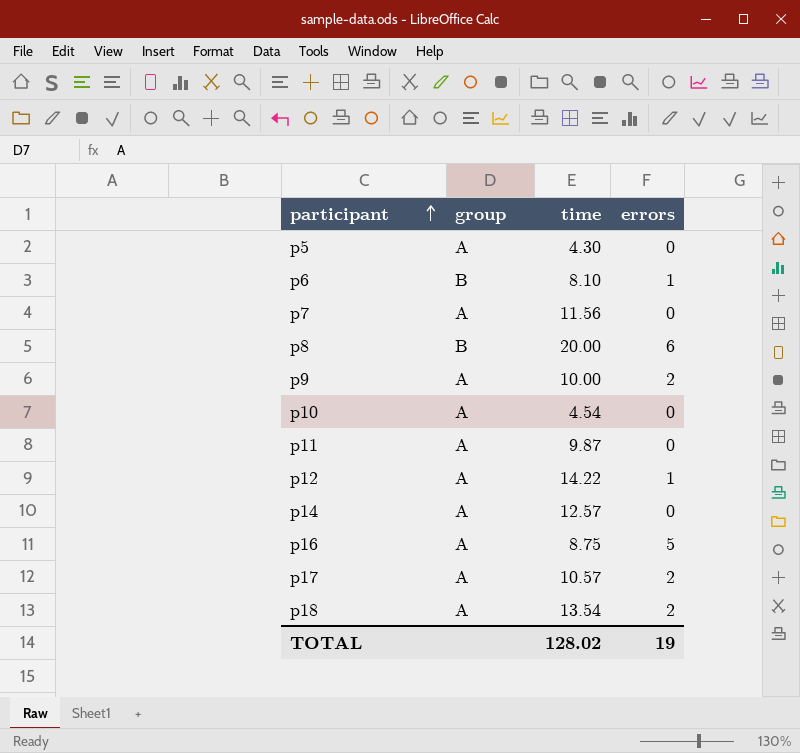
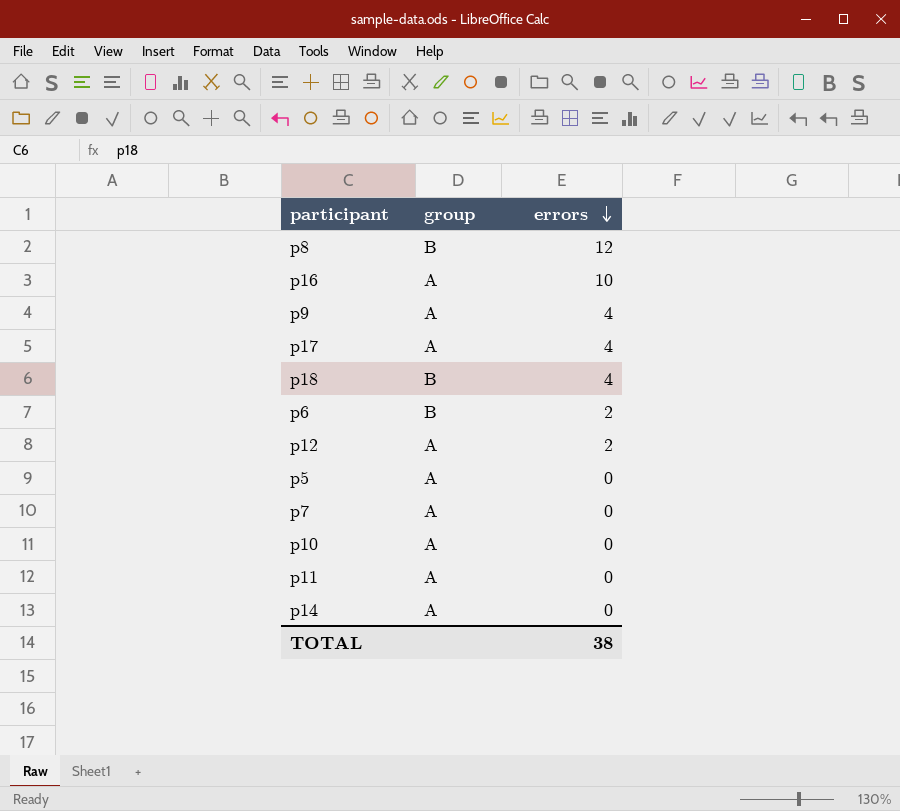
row order: participant ascending -> errors descending
column time | position: 3 -> none
p8 | errors: 6 -> 12
p16 | errors: 5 -> 10
p9 | errors: 2 -> 4
p17 | errors: 2 -> 4
p18 | group: A -> B
p18 | errors: 2 -> 4
p6 | errors: 1 -> 2
p12 | errors: 1 -> 2
TOTAL | errors: 19 -> 38

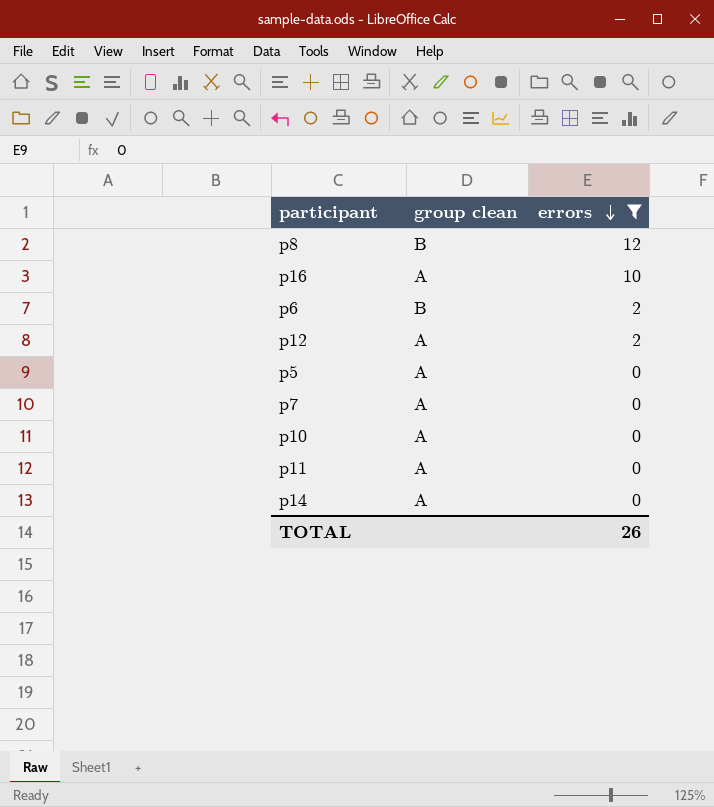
filter: none -> errors != 4
column name: group -> group clean
TOTAL | errors: 38 -> 26

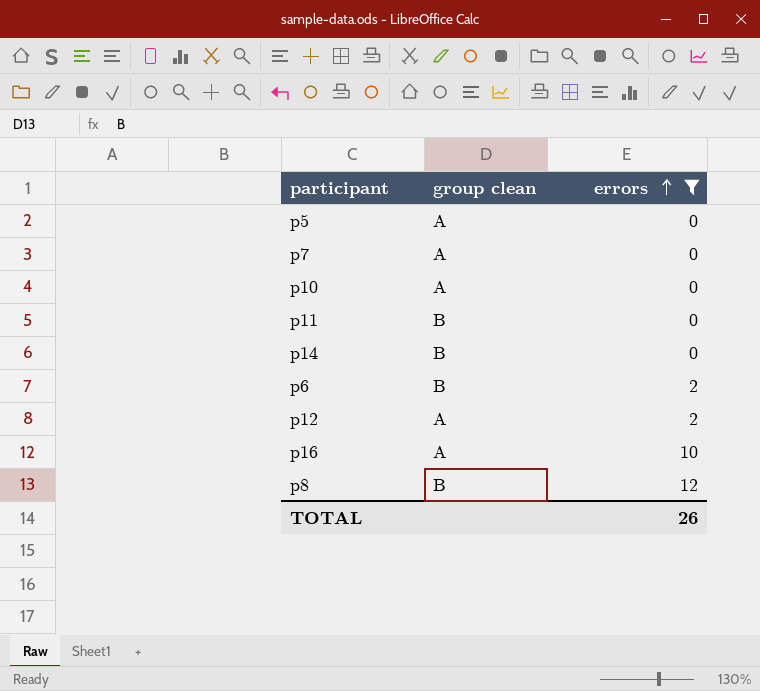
row order: errors descending -> errors ascending
p11 | group clean: A -> B
p14 | group clean: A -> B

